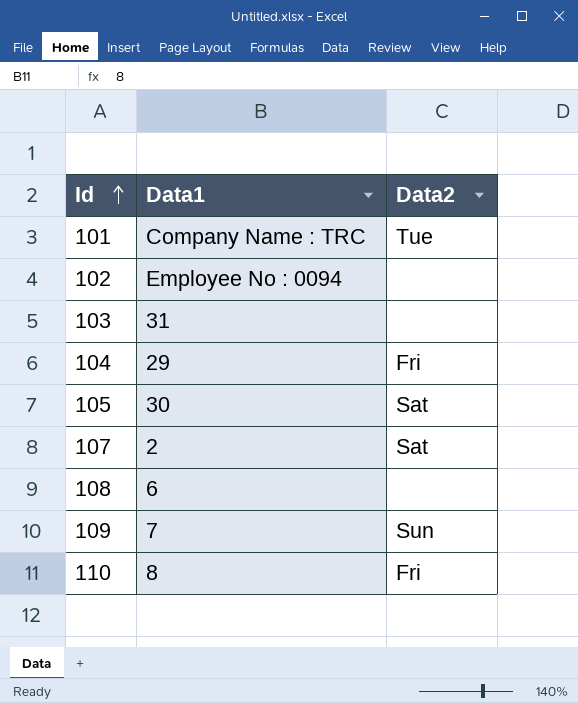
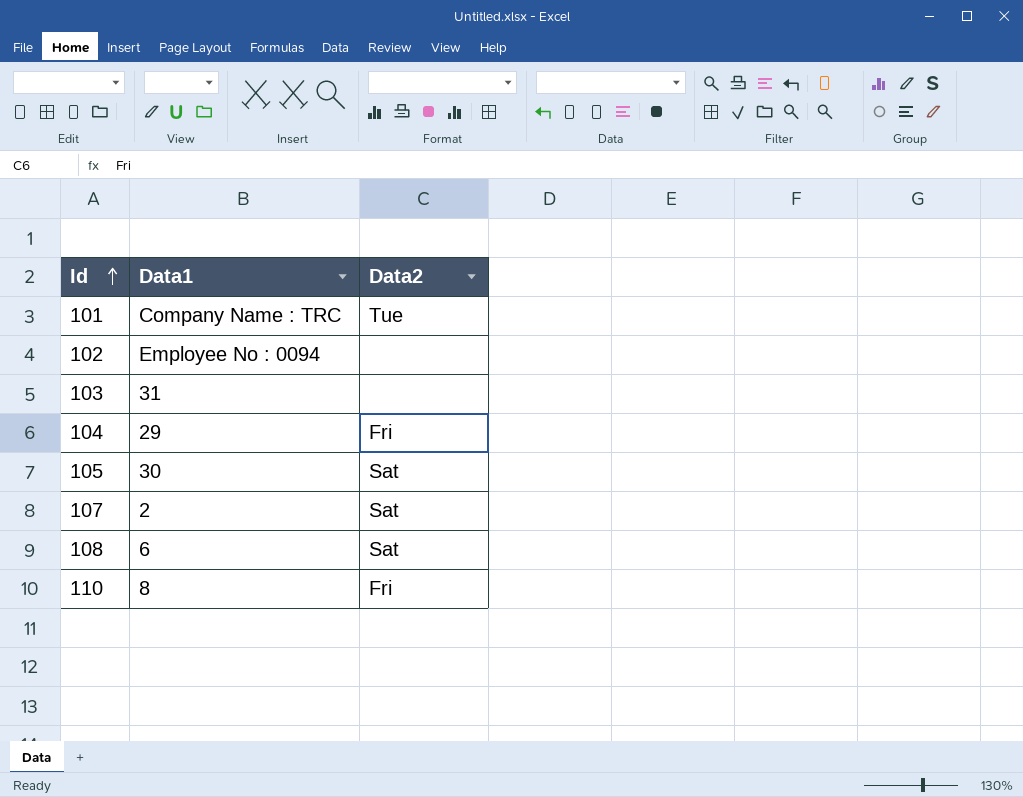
row 109: 7 | Sun -> none
108 | Data2: none -> Sat

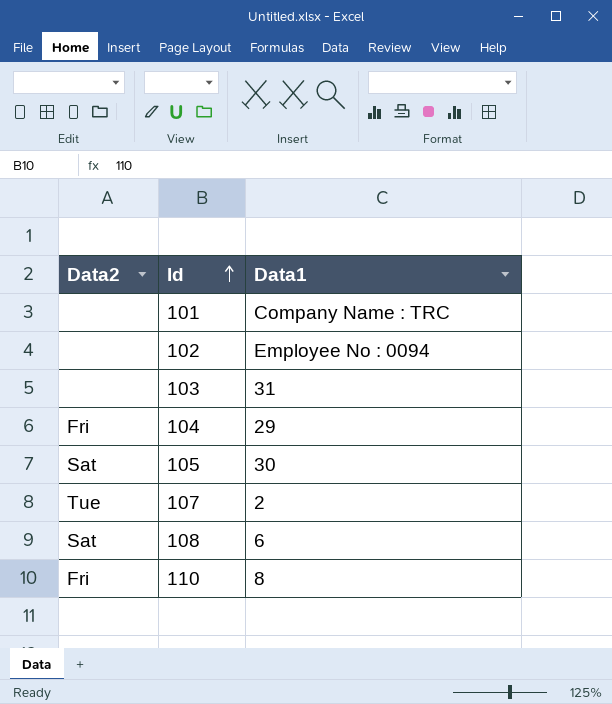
column Data2 | position: 3 -> 1
101 | Data2: Tue -> none
107 | Data2: Sat -> Tue

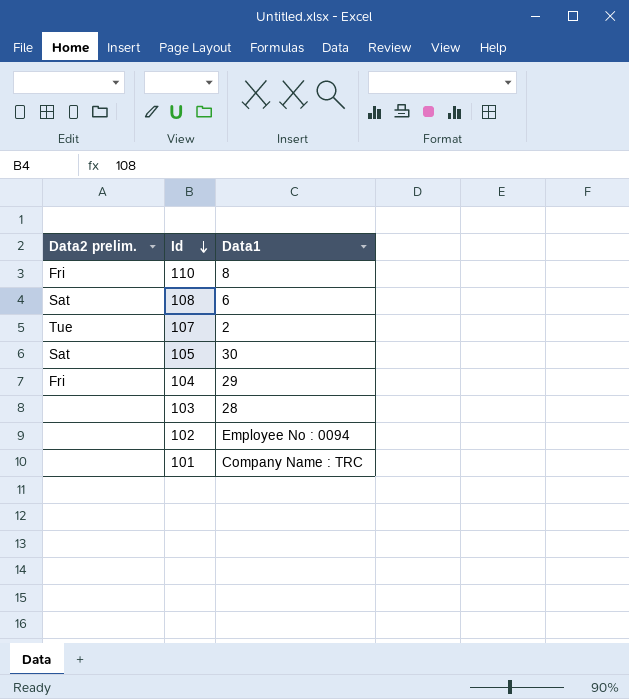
row order: Id ascending -> Id descending
column name: Data2 -> Data2 prelim.
103 | Data1: 31 -> 28

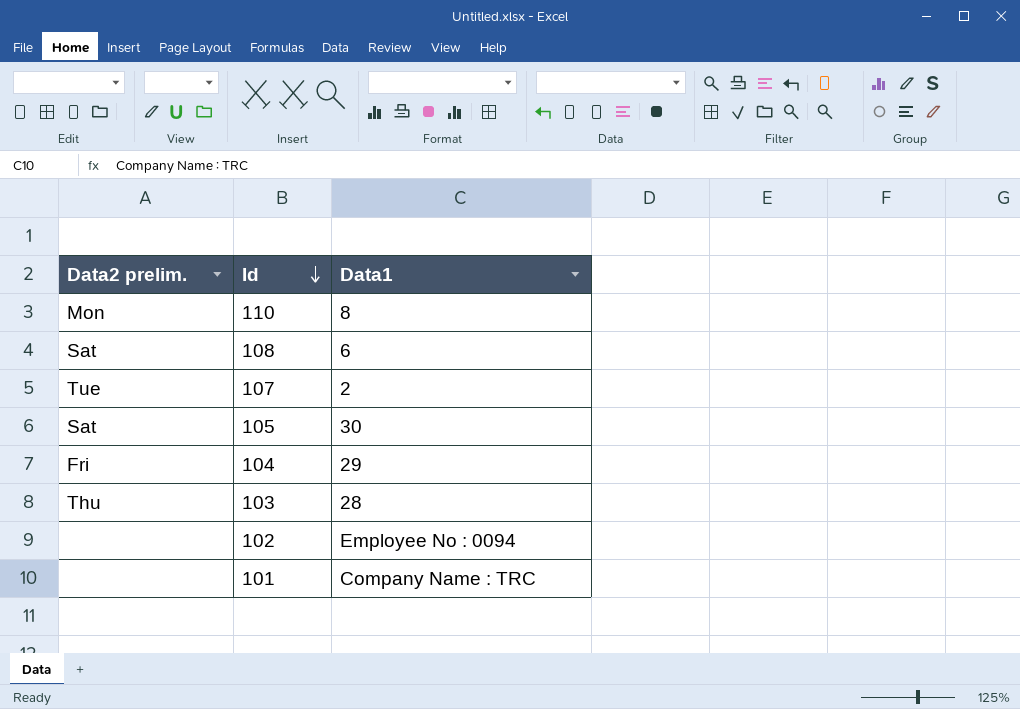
110 | Data2 prelim.: Fri -> Mon
103 | Data2 prelim.: none -> Thu

